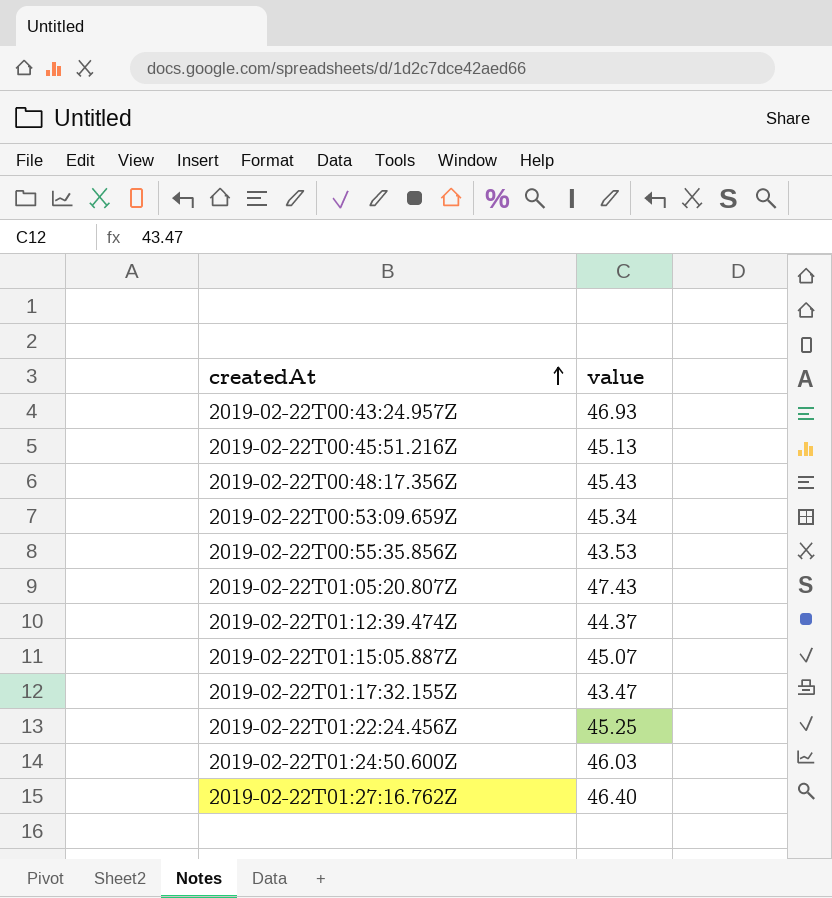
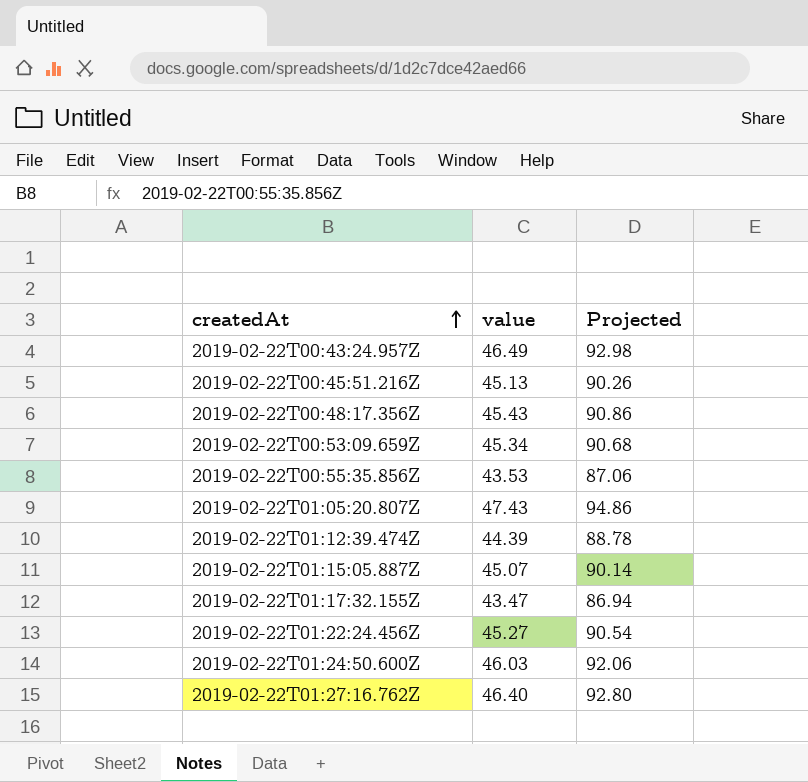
column Projected | formula: none -> [value] * 2
2019-02-22T00:43:24.957Z | value: 46.93 -> 46.49
2019-02-22T01:12:39.474Z | value: 44.37 -> 44.39
2019-02-22T01:22:24.456Z | value: 45.25 -> 45.27

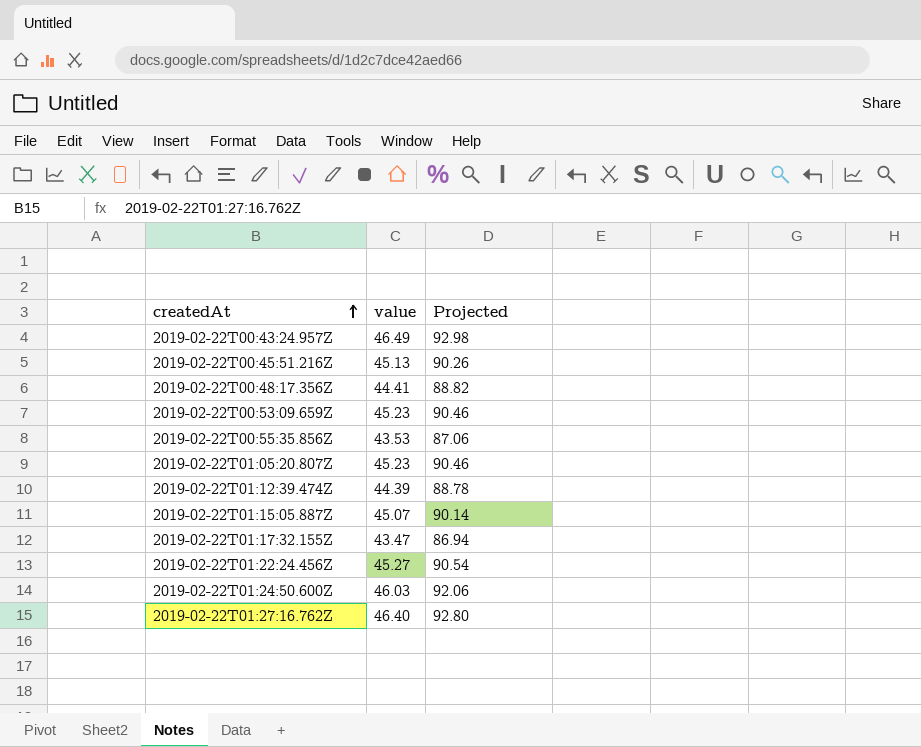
2019-02-22T00:48:17.356Z | value: 45.43 -> 44.41
2019-02-22T00:48:17.356Z | Projected: 90.86 -> 88.82
2019-02-22T00:53:09.659Z | value: 45.34 -> 45.23
2019-02-22T00:53:09.659Z | Projected: 90.68 -> 90.46
2019-02-22T01:05:20.807Z | value: 47.43 -> 45.23
2019-02-22T01:05:20.807Z | Projected: 94.86 -> 90.46

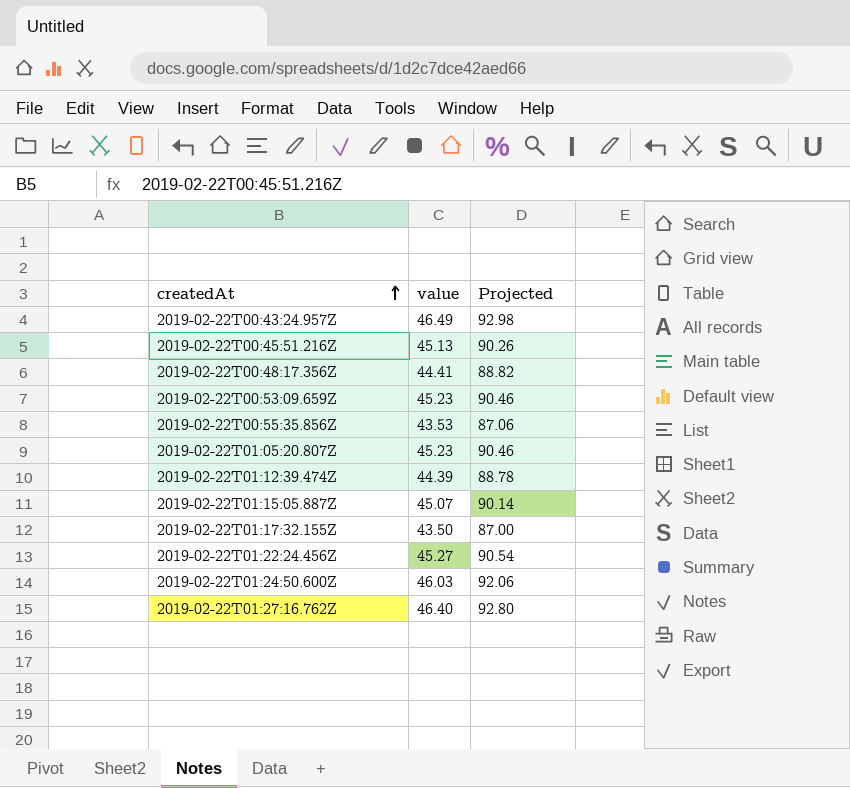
2019-02-22T01:17:32.155Z | value: 43.47 -> 43.50
2019-02-22T01:17:32.155Z | Projected: 86.94 -> 87.00

